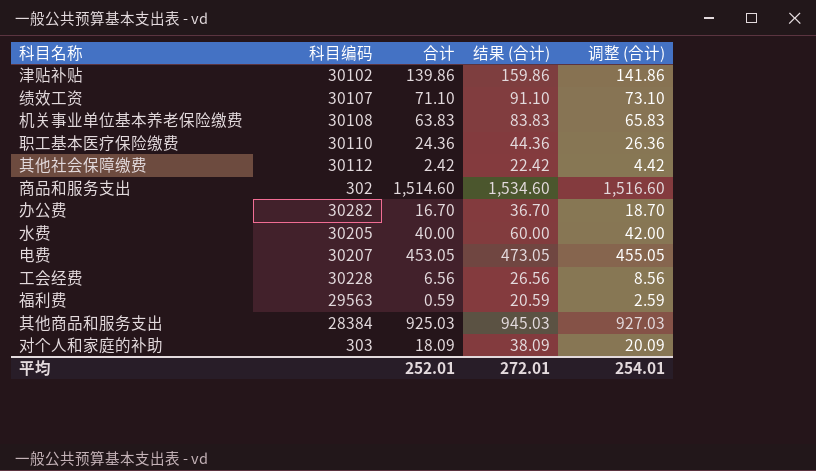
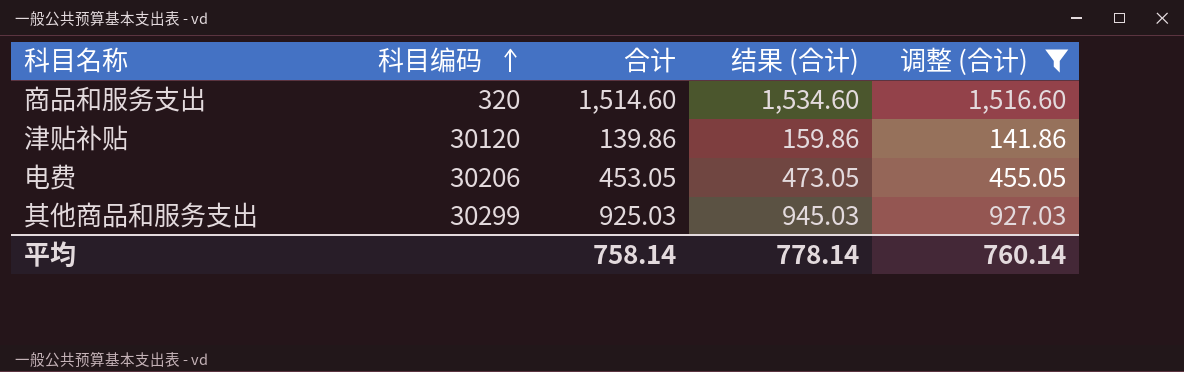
filter: none -> 调整 (合计) >= 141.86
row order: none -> 科目编码 ascending
商品和服务支出 | 科目编码: 302 -> 320
津贴补贴 | 科目编码: 30102 -> 30120
电费 | 科目编码: 30207 -> 30206
其他商品和服务支出 | 科目编码: 28384 -> 30299
平均 | 合计: 252.01 -> 758.14
平均 | 结果 (合计): 272.01 -> 778.14
平均 | 调整 (合计): 254.01 -> 760.14

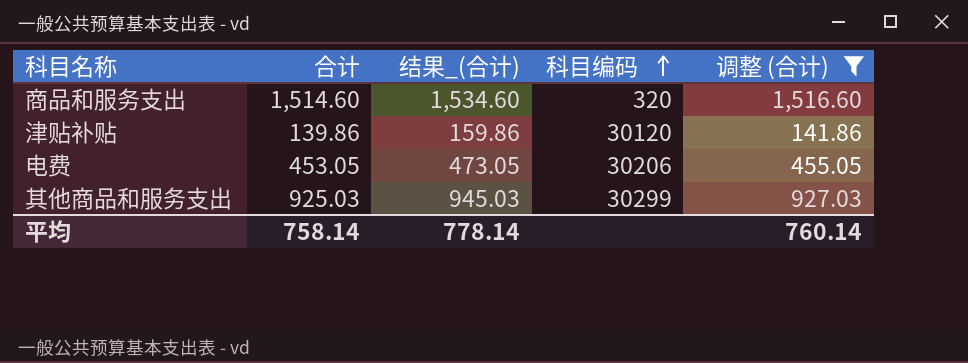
column name: 结果 (合计) -> 结果_(合计)
column 科目编码 | position: 2 -> 4

